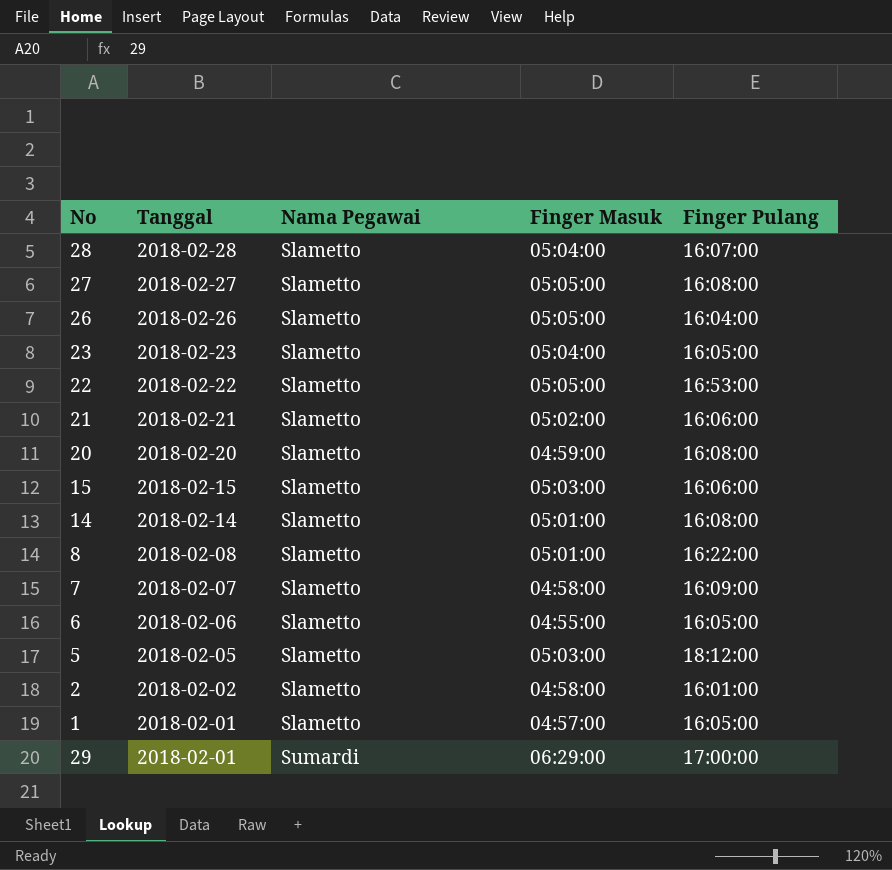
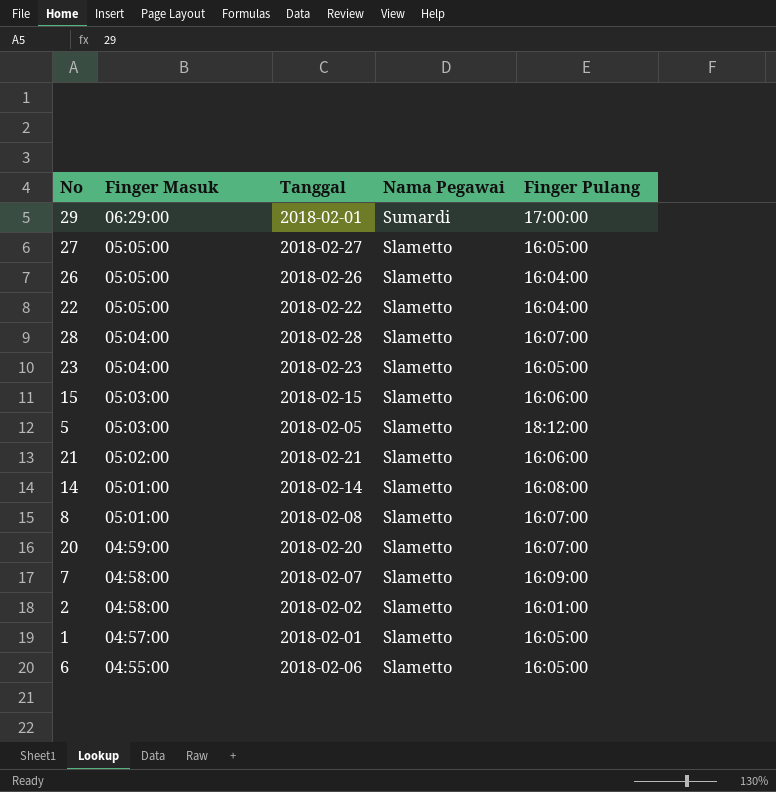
row order: Tanggal descending -> Finger Masuk descending
column Finger Masuk | position: 4 -> 2
27 | Finger Pulang: 16:08:00 -> 16:05:00
22 | Finger Pulang: 16:53:00 -> 16:04:00
8 | Finger Pulang: 16:22:00 -> 16:07:00
20 | Finger Pulang: 16:08:00 -> 16:07:00

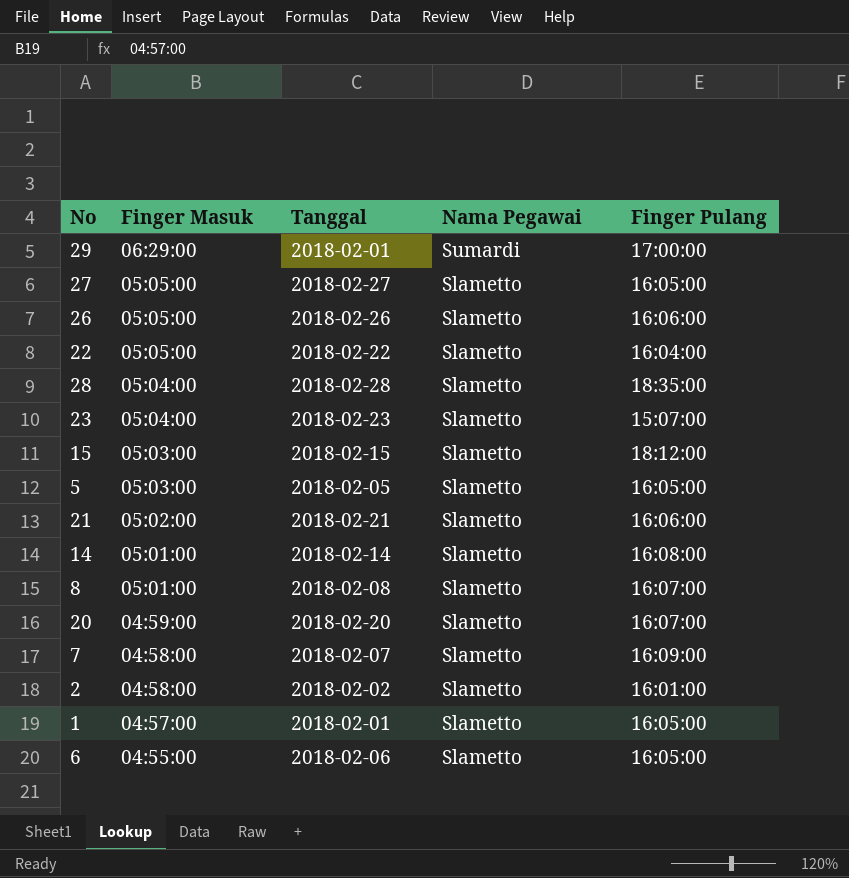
26 | Finger Pulang: 16:04:00 -> 16:06:00
28 | Finger Pulang: 16:07:00 -> 18:35:00
23 | Finger Pulang: 16:05:00 -> 15:07:00
15 | Finger Pulang: 16:06:00 -> 18:12:00
5 | Finger Pulang: 18:12:00 -> 16:05:00

